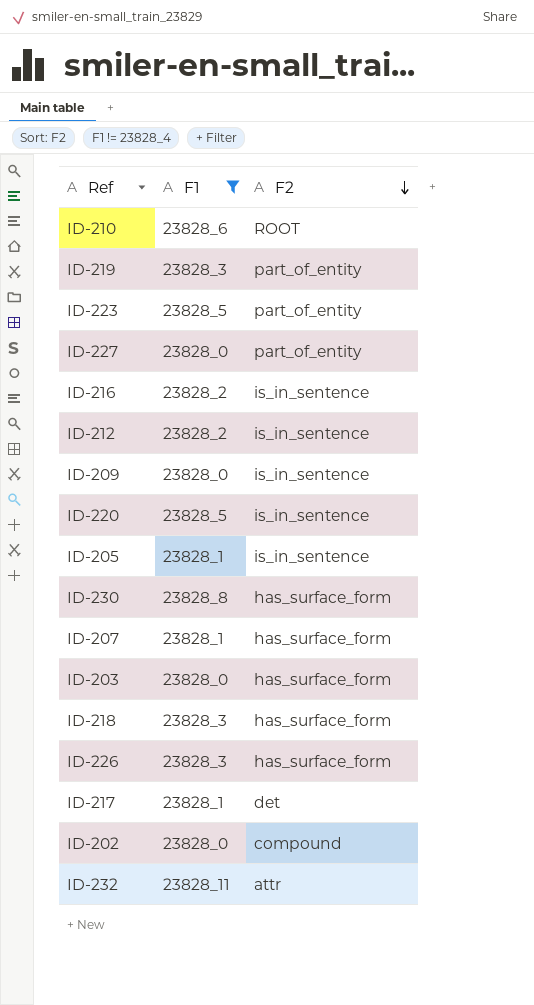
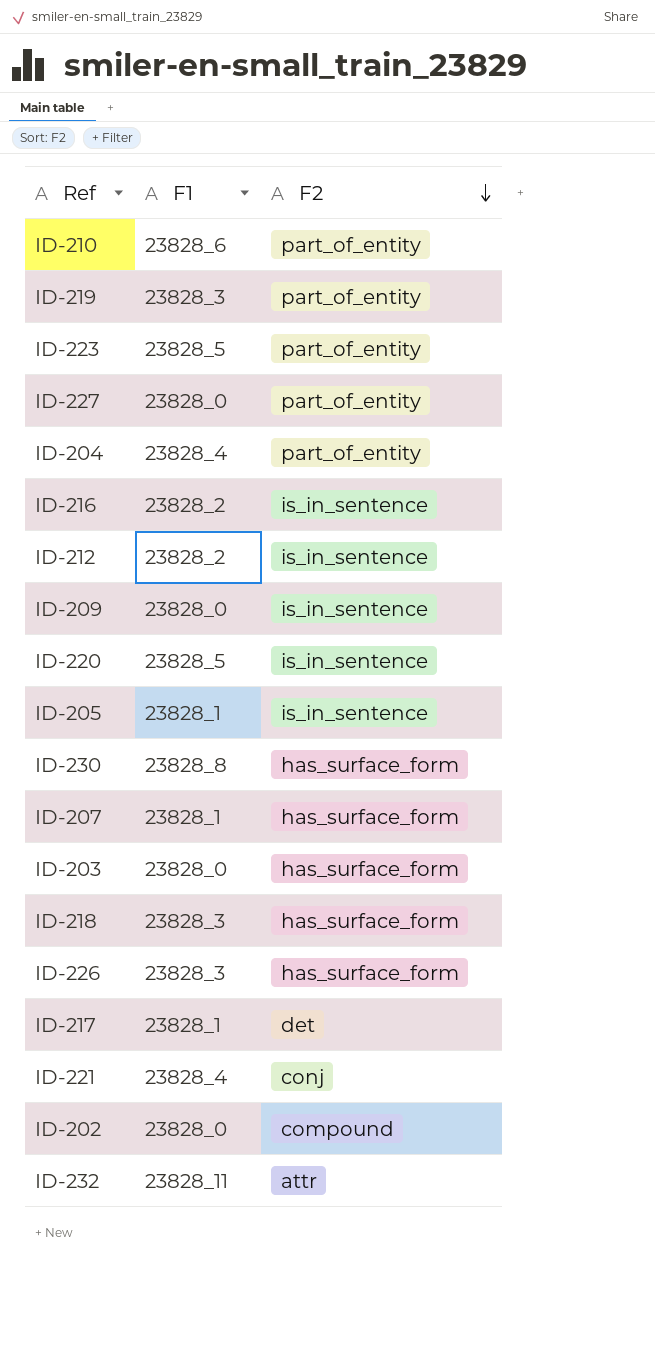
filter: F1 != 23828_4 -> none
ID-210 | F2: ROOT -> part_of_entity

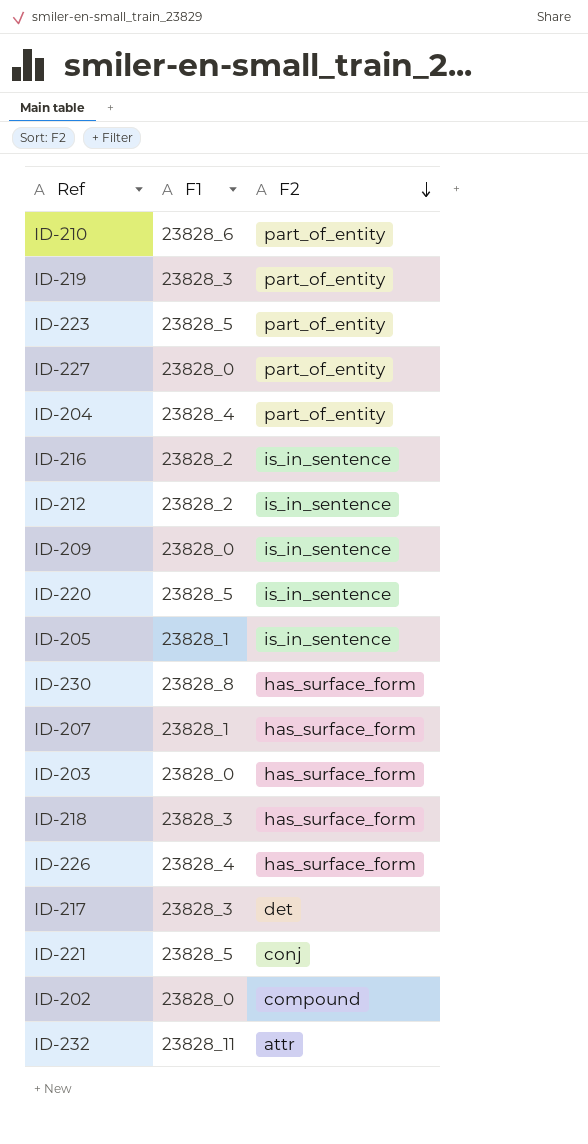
ID-226 | F1: 23828_3 -> 23828_4
ID-217 | F1: 23828_1 -> 23828_3
ID-221 | F1: 23828_4 -> 23828_5

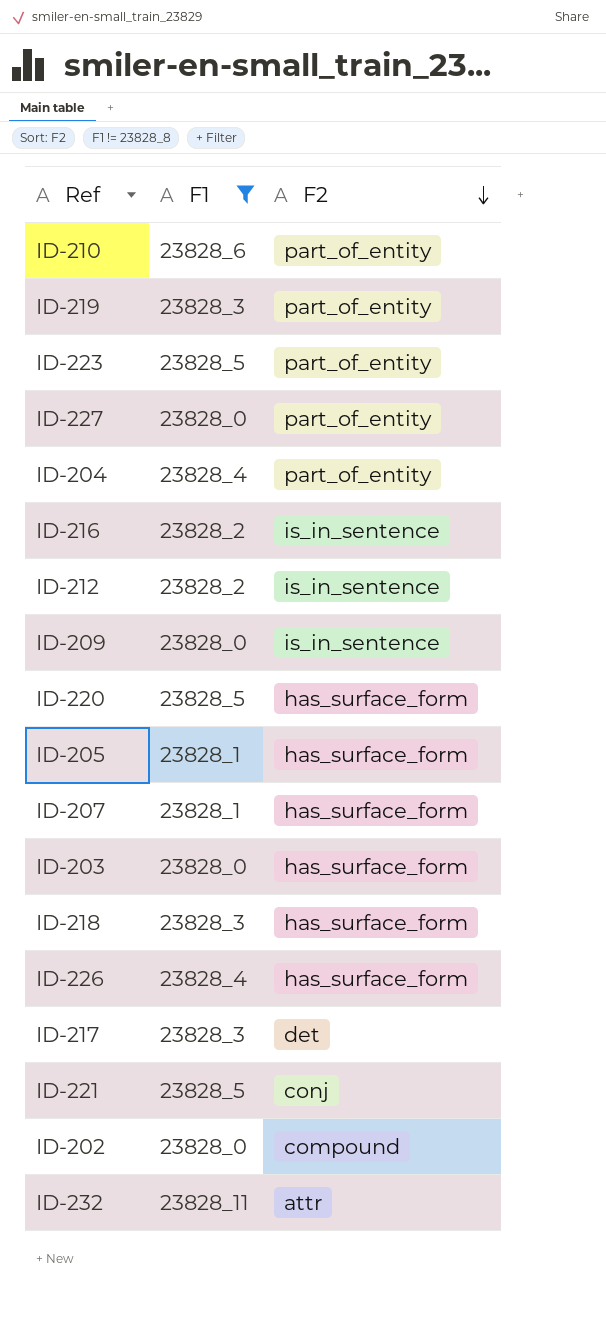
filter: none -> F1 != 23828_8
ID-220 | F2: is_in_sentence -> has_surface_form
ID-205 | F2: is_in_sentence -> has_surface_form

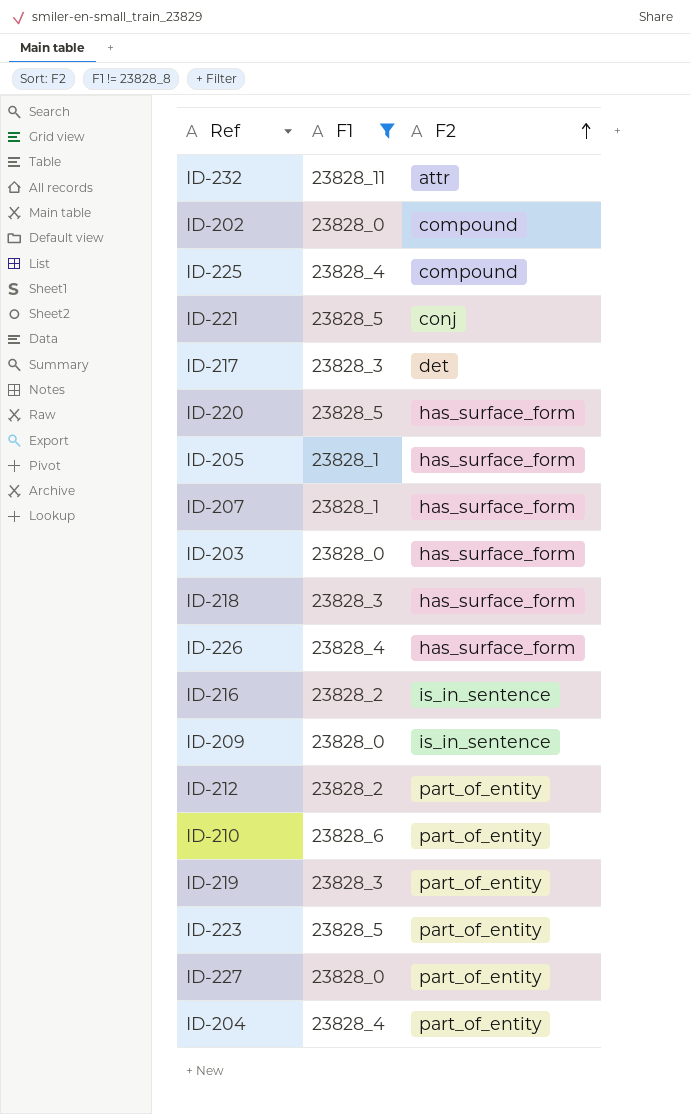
row order: F2 descending -> F2 ascending
row ID-225: none -> 23828_4 | compound
ID-212 | F2: is_in_sentence -> part_of_entity

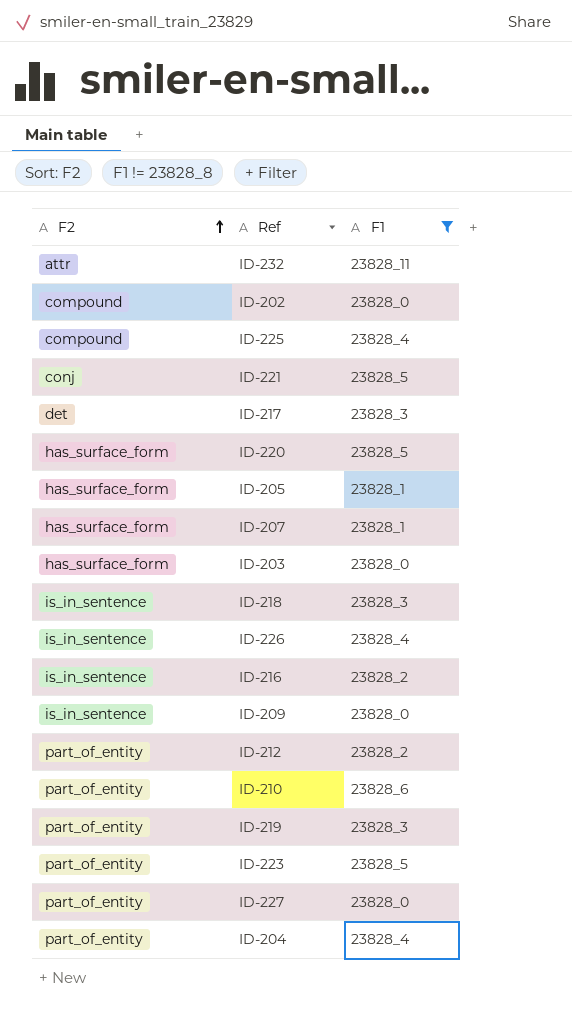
column F2 | position: 3 -> 1
ID-218 | F2: has_surface_form -> is_in_sentence
ID-226 | F2: has_surface_form -> is_in_sentence

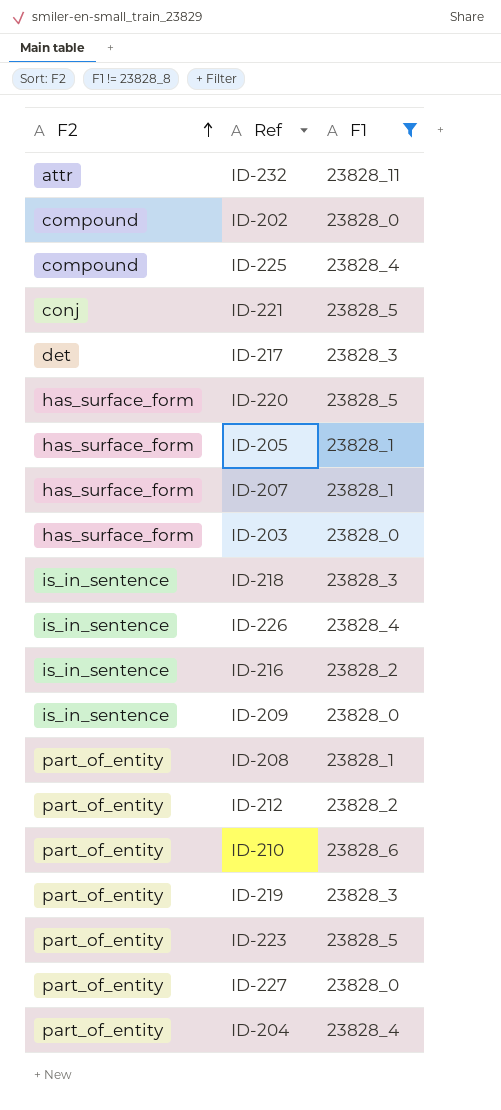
row ID-208: none -> part_of_entity | 23828_1

